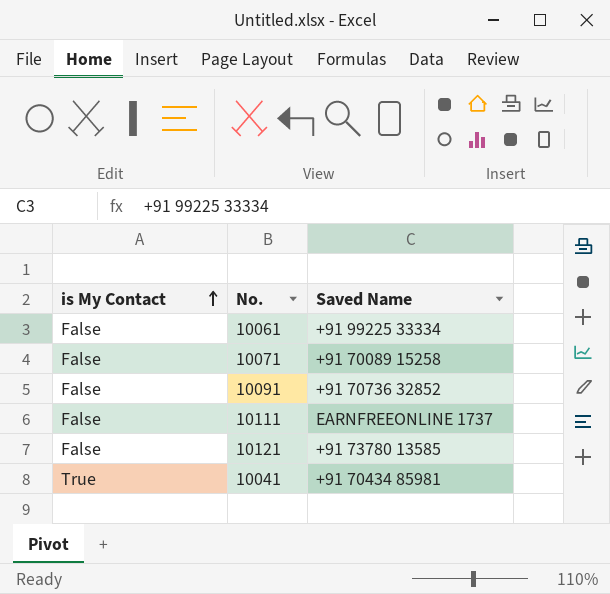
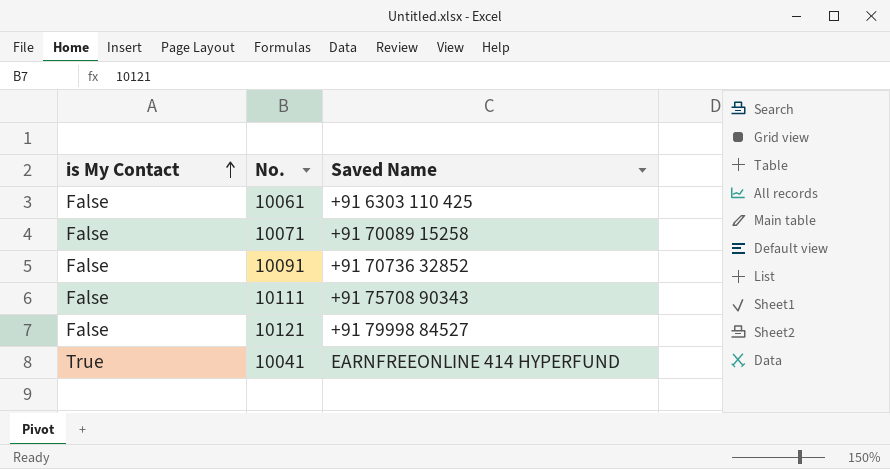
10061 | Saved Name: +91 99225 33334 -> +91 6303 110 425
10111 | Saved Name: EARNFREEONLINE 1737 -> +91 75708 90343
10121 | Saved Name: +91 73780 13585 -> +91 79998 84527
10041 | Saved Name: +91 70434 85981 -> EARNFREEONLINE 414 HYPERFUND

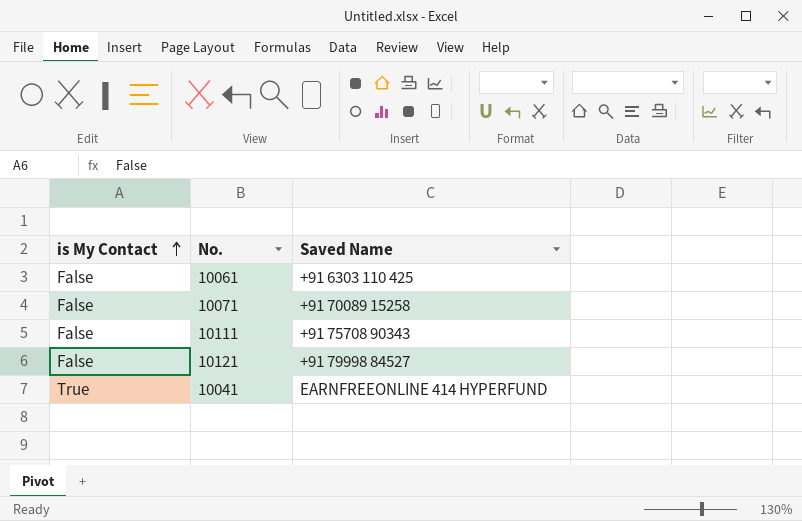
row 10091: False | +91 70736 32852 -> none

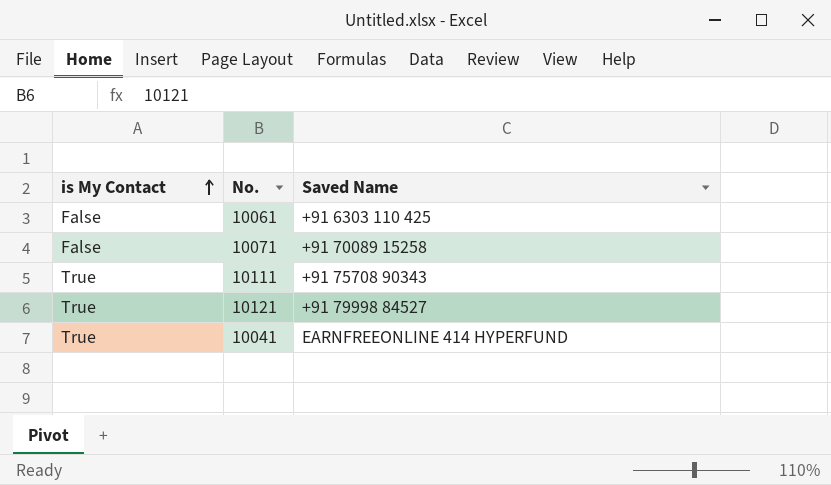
10111 | is My Contact: False -> True
10121 | is My Contact: False -> True

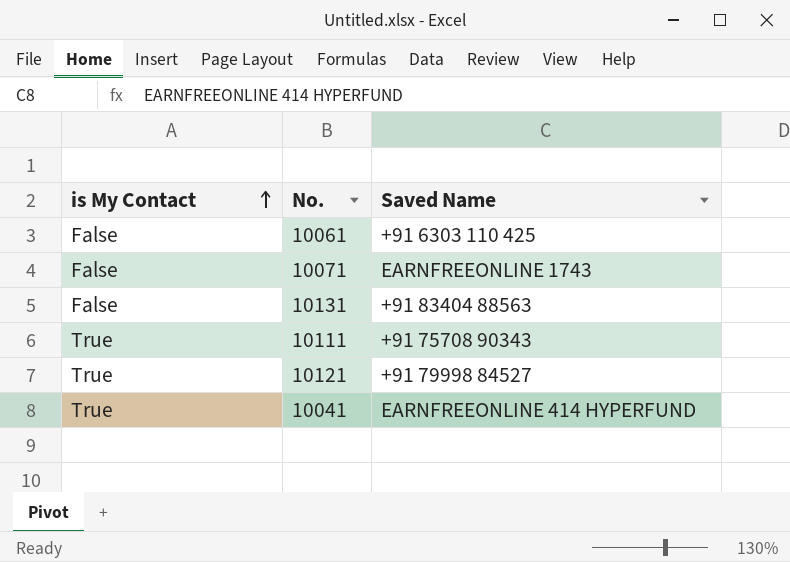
10071 | Saved Name: +91 70089 15258 -> EARNFREEONLINE 1743
row 10131: none -> False | +91 83404 88563

